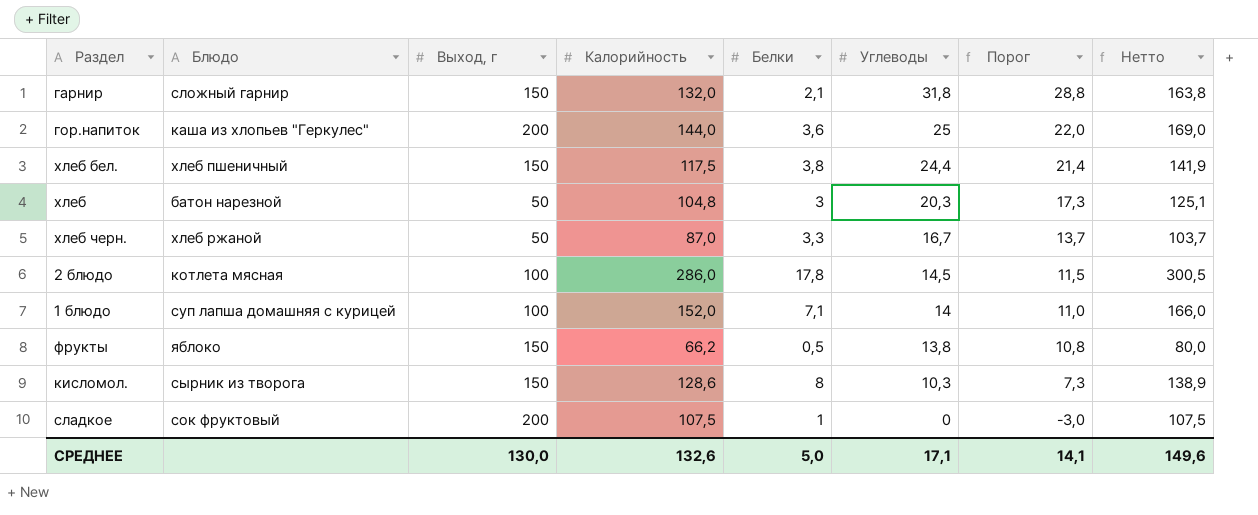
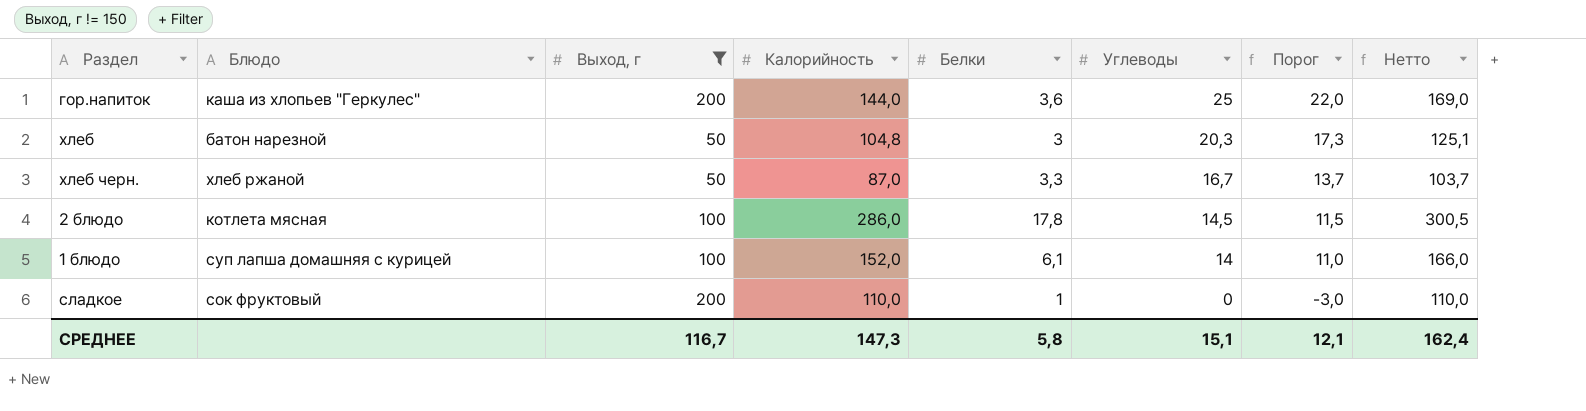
filter: none -> Выход, г != 150
1 блюдо | Белки: 7,1 -> 6,1
сладкое | Калорийность: 107,5 -> 110,0
сладкое | Нетто: 107,5 -> 110,0
СРЕДНЕЕ | Выход, г: 130,0 -> 116,7
СРЕДНЕЕ | Калорийность: 132,6 -> 147,3
СРЕДНЕЕ | Белки: 5,0 -> 5,8
СРЕДНЕЕ | Углеводы: 17,1 -> 15,1
СРЕДНЕЕ | Порог: 14,1 -> 12,1
СРЕДНЕЕ | Нетто: 149,6 -> 162,4

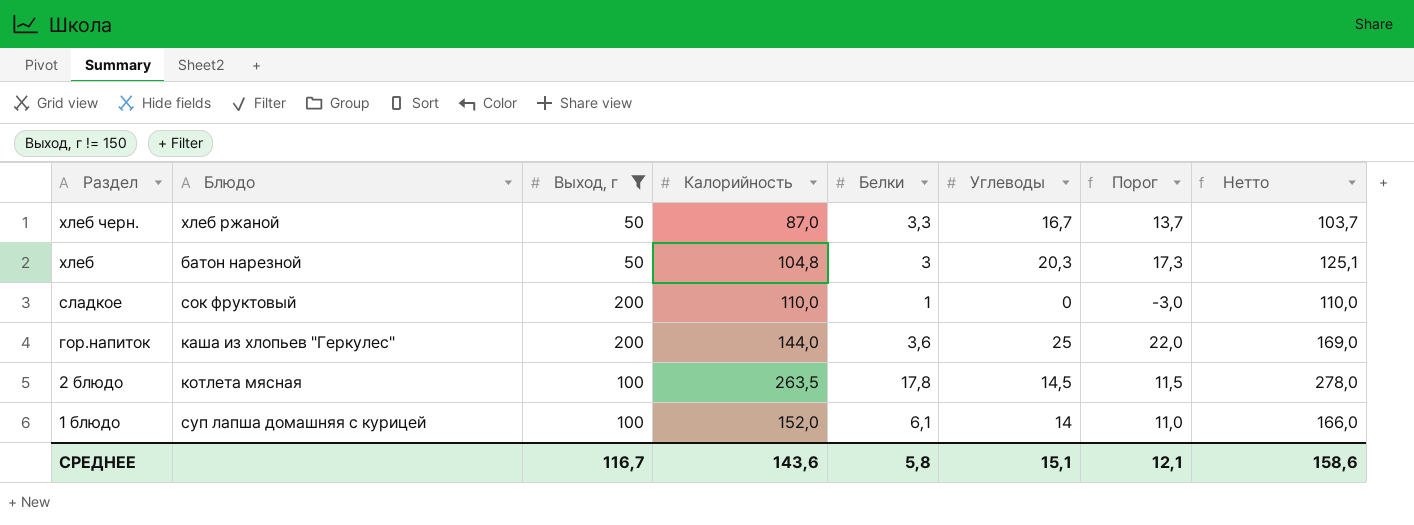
row order: Углеводы descending -> Раздел descending
2 блюдо | Калорийность: 286,0 -> 263,5
2 блюдо | Нетто: 300,5 -> 278,0
СРЕДНЕЕ | Калорийность: 147,3 -> 143,6
СРЕДНЕЕ | Нетто: 162,4 -> 158,6

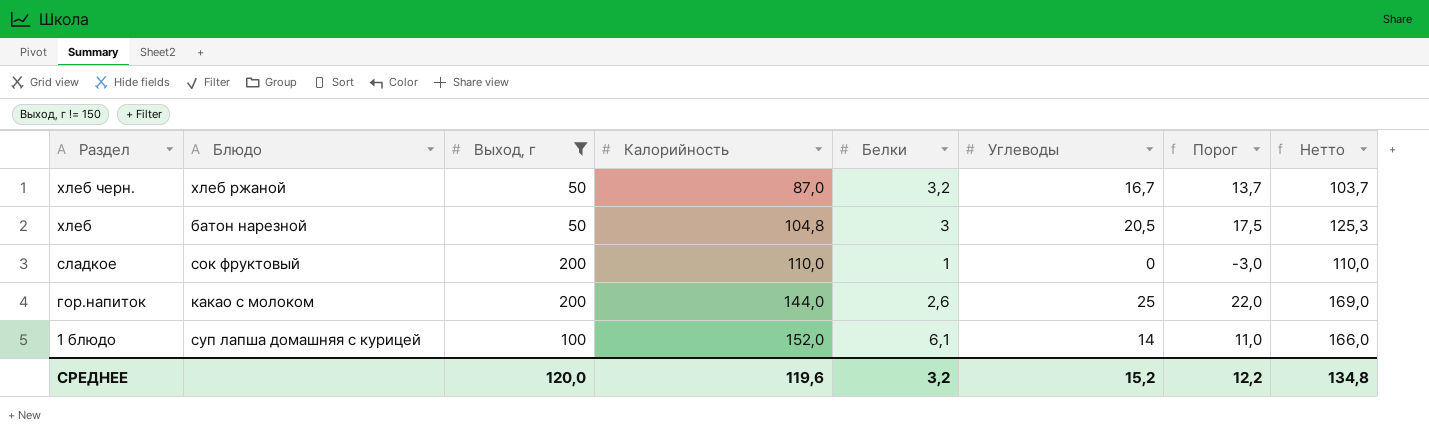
row 2 блюдо: котлета мясная | 100 | 263,5 | 17,8 | 14,5 | 11,5 | 278,0 -> none
хлеб черн. | Белки: 3,3 -> 3,2
хлеб | Углеводы: 20,3 -> 20,5
хлеб | Порог: 17,3 -> 17,5
хлеб | Нетто: 125,1 -> 125,3
гор.напиток | Блюдо: каша из хлопьев "Геркулес" -> какао с молоком
гор.напиток | Белки: 3,6 -> 2,6
СРЕДНЕЕ | Выход, г: 116,7 -> 120,0
СРЕДНЕЕ | Калорийность: 143,6 -> 119,6
СРЕДНЕЕ | Белки: 5,8 -> 3,2
СРЕДНЕЕ | Углеводы: 15,1 -> 15,2
СРЕДНЕЕ | Порог: 12,1 -> 12,2
СРЕДНЕЕ | Нетто: 158,6 -> 134,8

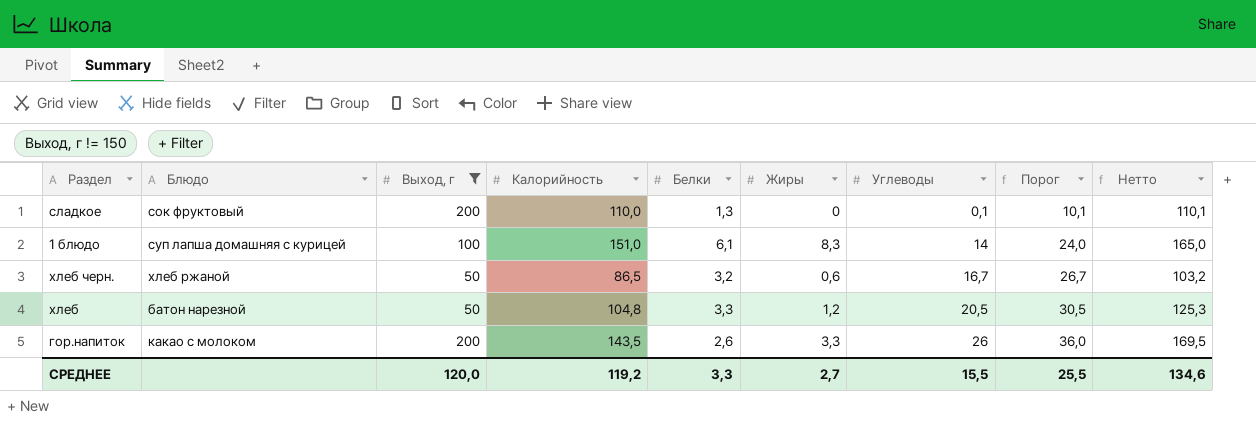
row order: Раздел descending -> Углеводы ascending
column Жиры | position: none -> 6
column Порог | formula: [Углеводы] - 3 -> [Углеводы] + 10
сладкое | Белки: 1 -> 1,3
сладкое | Углеводы: 0 -> 0,1
сладкое | Нетто: 110,0 -> 110,1
1 блюдо | Калорийность: 152,0 -> 151,0
1 блюдо | Нетто: 166,0 -> 165,0
хлеб черн. | Калорийность: 87,0 -> 86,5
хлеб черн. | Нетто: 103,7 -> 103,2
хлеб | Белки: 3 -> 3,3
гор.напиток | Калорийность: 144,0 -> 143,5
гор.напиток | Углеводы: 25 -> 26
гор.напиток | Нетто: 169,0 -> 169,5
СРЕДНЕЕ | Калорийность: 119,6 -> 119,2
СРЕДНЕЕ | Белки: 3,2 -> 3,3
СРЕДНЕЕ | Углеводы: 15,2 -> 15,5
СРЕДНЕЕ | Порог: 12,2 -> 25,5
СРЕДНЕЕ | Нетто: 134,8 -> 134,6

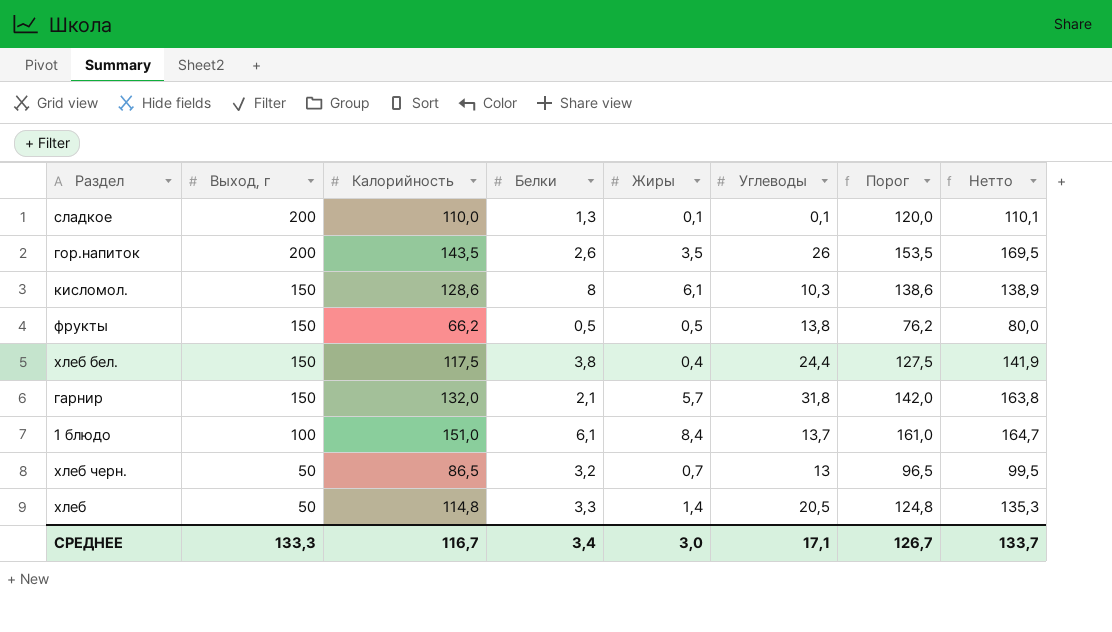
filter: Выход, г != 150 -> none
row order: Углеводы ascending -> Выход, г descending
column Блюдо | position: 2 -> none
column Порог | formula: [Углеводы] + 10 -> [Калорийность] + 10
сладкое | Жиры: 0 -> 0,1
гор.напиток | Жиры: 3,3 -> 3,5
1 блюдо | Жиры: 8,3 -> 8,4
1 блюдо | Углеводы: 14 -> 13,7
1 блюдо | Нетто: 165,0 -> 164,7
хлеб черн. | Жиры: 0,6 -> 0,7
хлеб черн. | Углеводы: 16,7 -> 13
хлеб черн. | Нетто: 103,2 -> 99,5
хлеб | Калорийность: 104,8 -> 114,8
хлеб | Жиры: 1,2 -> 1,4
хлеб | Нетто: 125,3 -> 135,3
СРЕДНЕЕ | Выход, г: 120,0 -> 133,3
СРЕДНЕЕ | Калорийность: 119,2 -> 116,7
СРЕДНЕЕ | Белки: 3,3 -> 3,4
СРЕДНЕЕ | Жиры: 2,7 -> 3,0
СРЕДНЕЕ | Углеводы: 15,5 -> 17,1
СРЕДНЕЕ | Порог: 25,5 -> 126,7
СРЕДНЕЕ | Нетто: 134,6 -> 133,7

